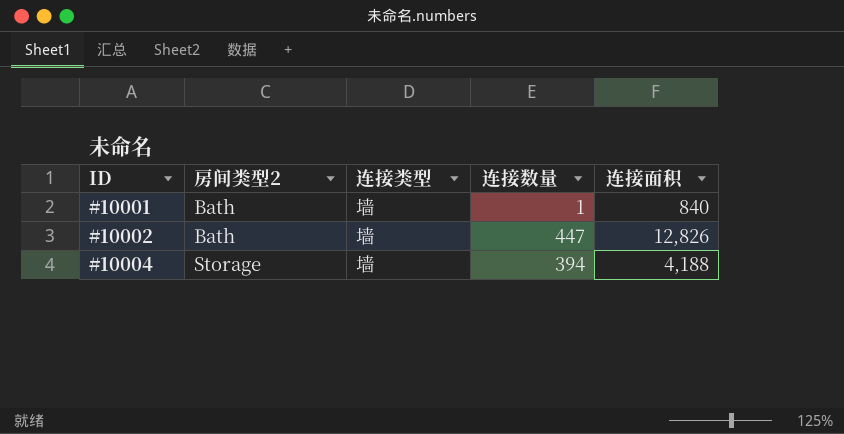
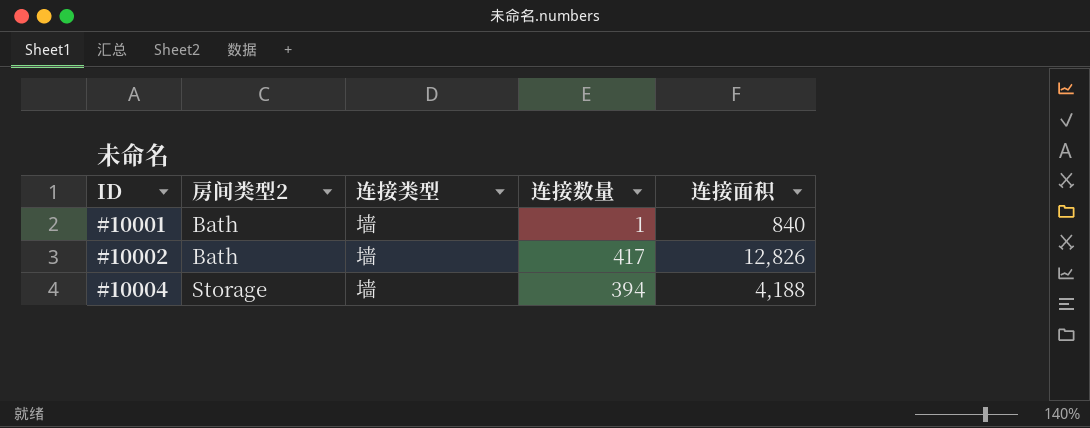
#10002 | 连接数量: 447 -> 417

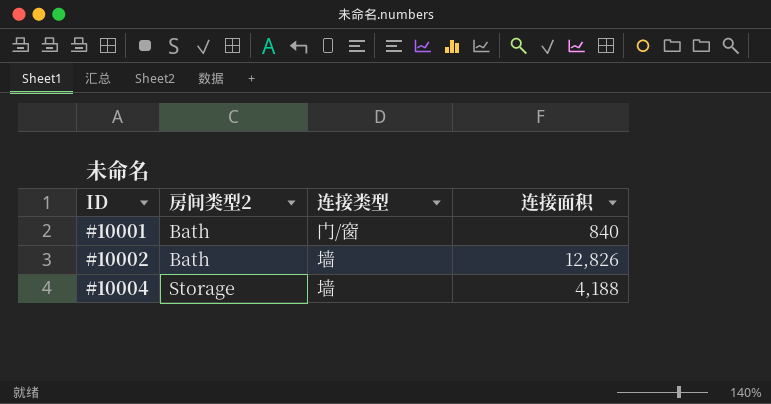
column 连接数量 | position: 4 -> none
#10001 | 连接类型: 墙 -> 门/窗

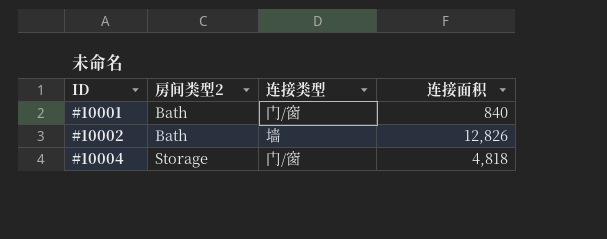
#10004 | 连接类型: 墙 -> 门/窗
#10004 | 连接面积: 4,188 -> 4,818

